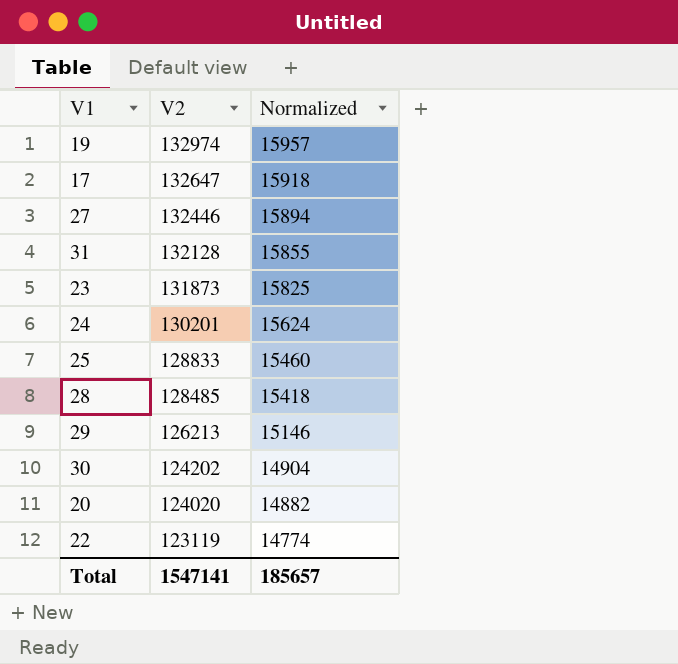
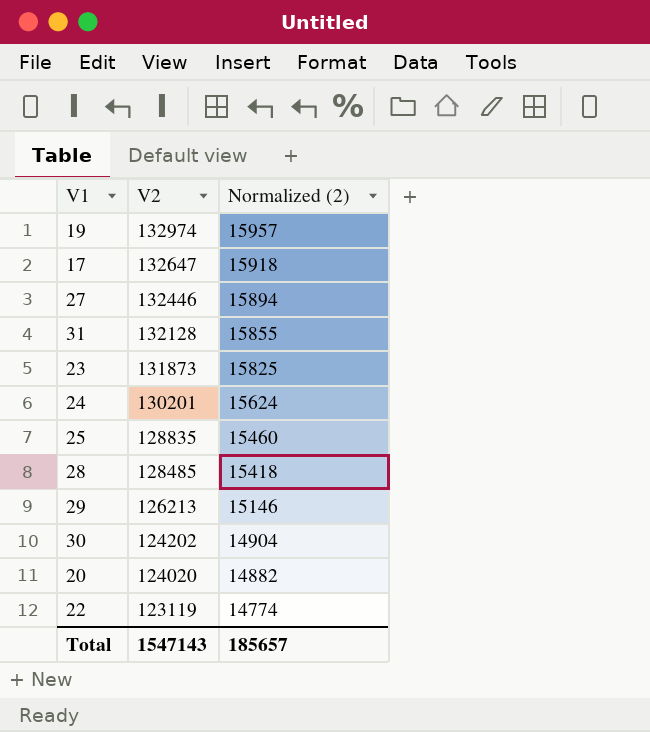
column name: Normalized -> Normalized (2)
25 | V2: 128833 -> 128835
Total | V2: 1547141 -> 1547143

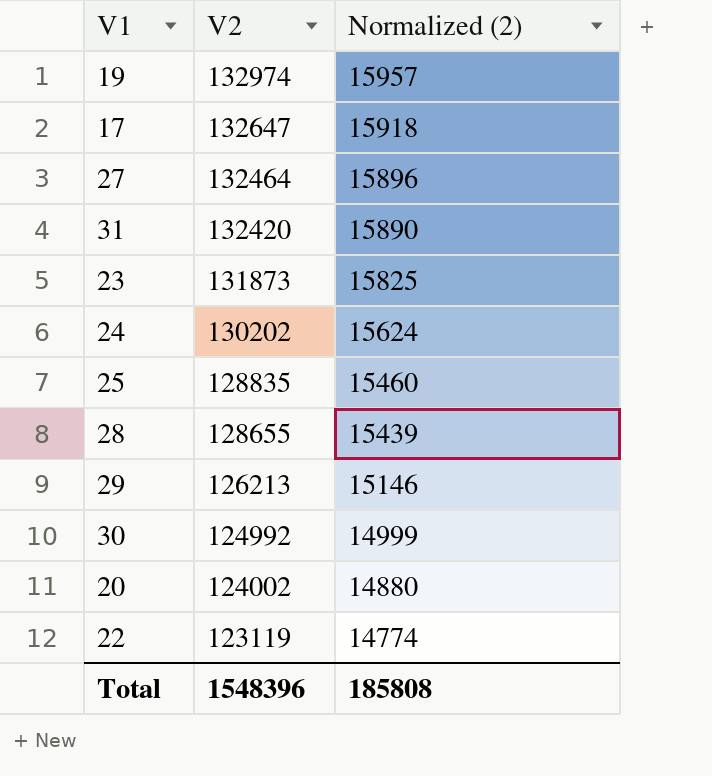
27 | V2: 132446 -> 132464
27 | Normalized (2): 15894 -> 15896
31 | V2: 132128 -> 132420
31 | Normalized (2): 15855 -> 15890
24 | V2: 130201 -> 130202
28 | V2: 128485 -> 128655
28 | Normalized (2): 15418 -> 15439
30 | V2: 124202 -> 124992
30 | Normalized (2): 14904 -> 14999
20 | V2: 124020 -> 124002
20 | Normalized (2): 14882 -> 14880
Total | V2: 1547143 -> 1548396
Total | Normalized (2): 185657 -> 185808

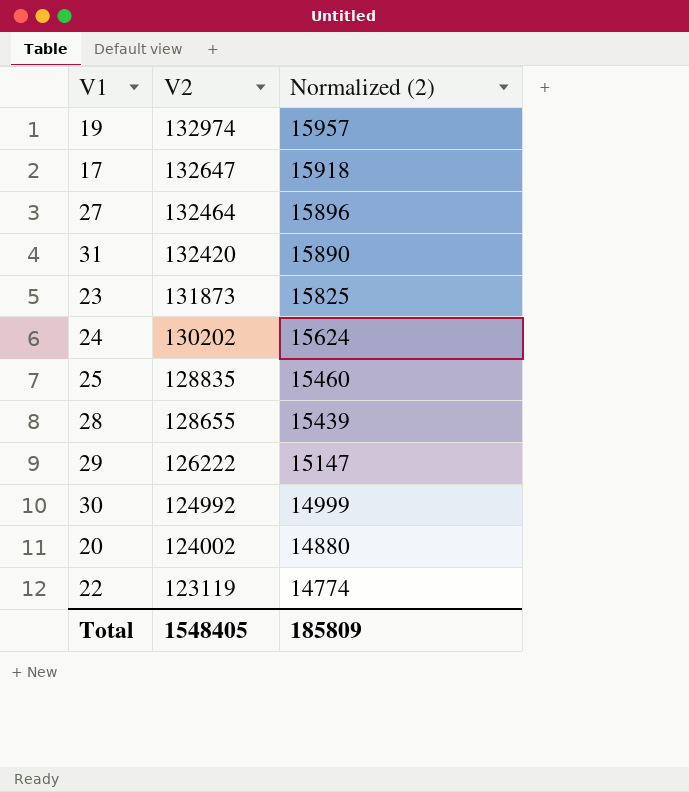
29 | V2: 126213 -> 126222
29 | Normalized (2): 15146 -> 15147
Total | V2: 1548396 -> 1548405
Total | Normalized (2): 185808 -> 185809

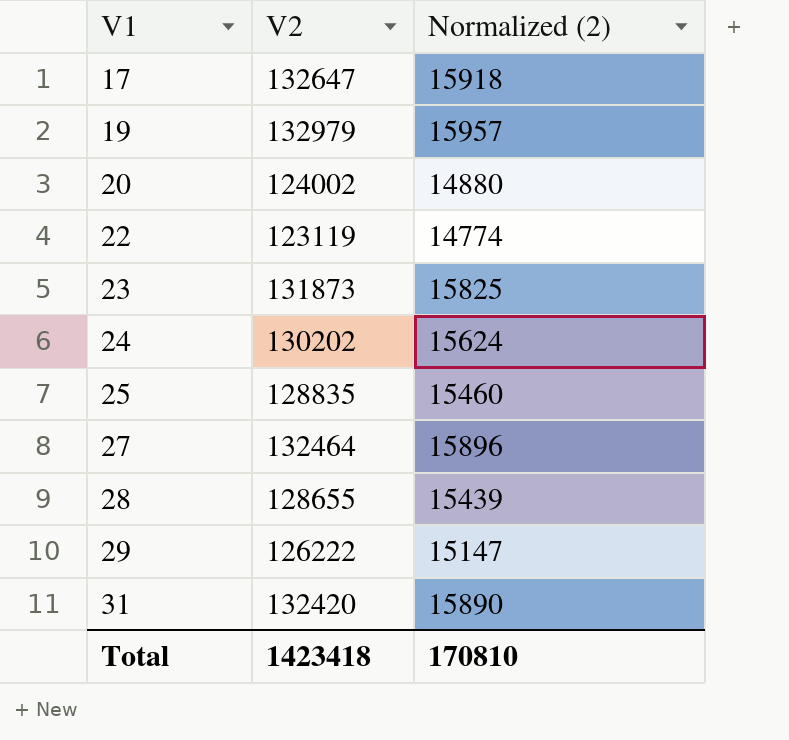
row order: V2 descending -> V1 ascending
row 30: 124992 | 14999 -> none
19 | V2: 132974 -> 132979
Total | V2: 1548405 -> 1423418
Total | Normalized (2): 185809 -> 170810

